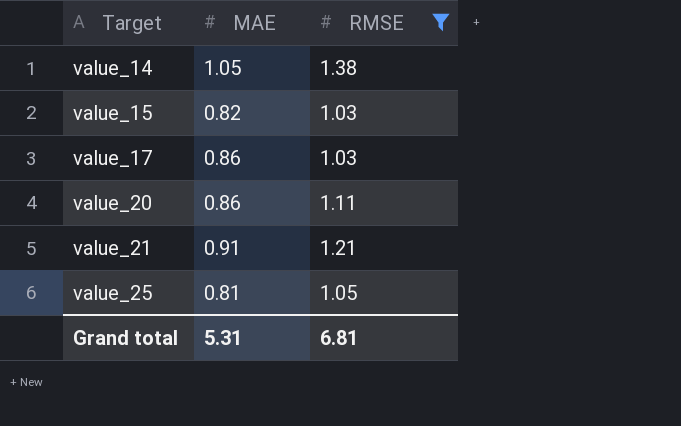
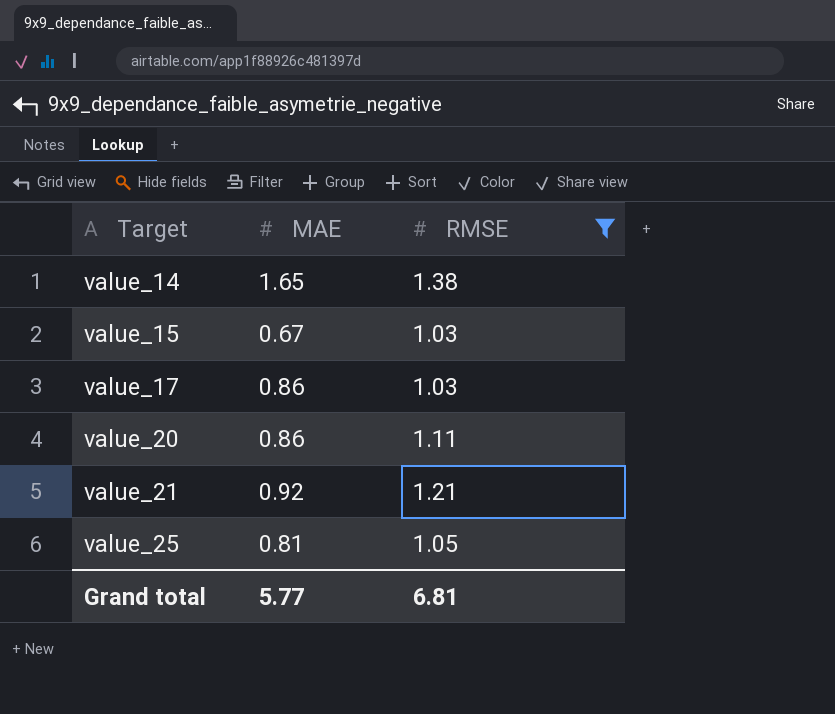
value_14 | MAE: 1.05 -> 1.65
value_15 | MAE: 0.82 -> 0.67
value_21 | MAE: 0.91 -> 0.92
Grand total | MAE: 5.31 -> 5.77

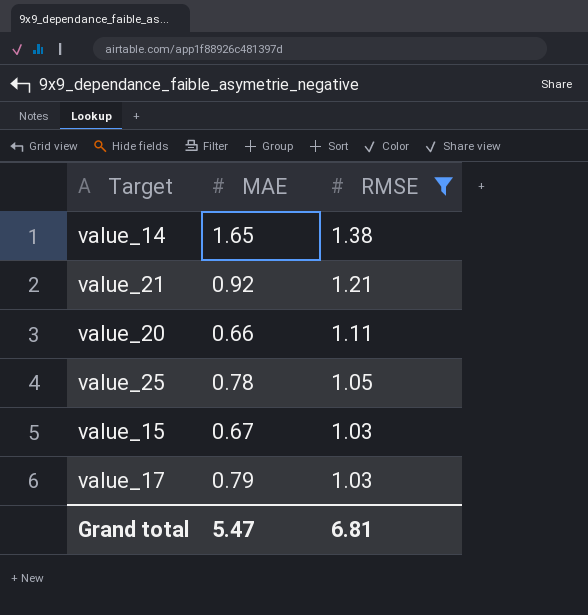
row order: Target ascending -> RMSE descending
value_20 | MAE: 0.86 -> 0.66
value_25 | MAE: 0.81 -> 0.78
value_17 | MAE: 0.86 -> 0.79
Grand total | MAE: 5.77 -> 5.47

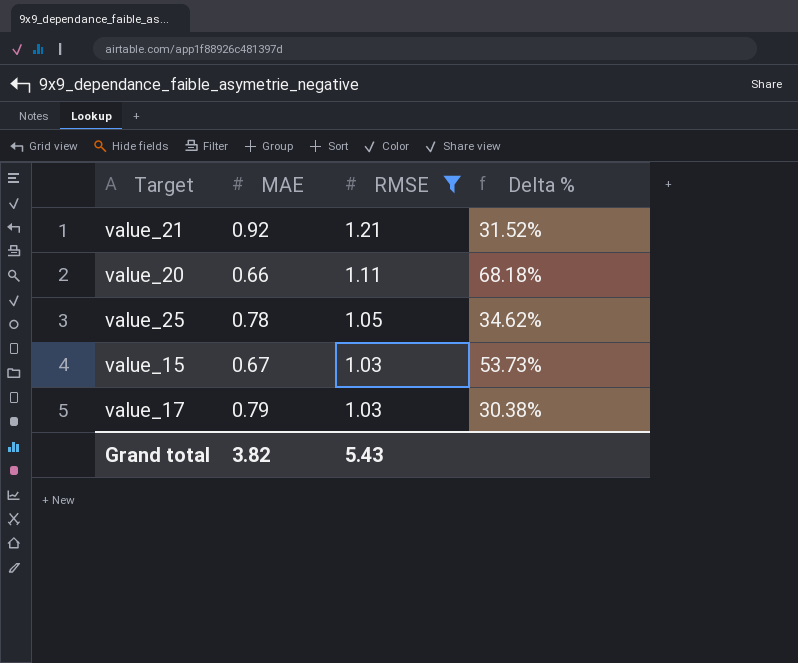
column Delta % | formula: none -> ([RMSE] - [MAE]) / [MAE]
row value_14: 1.65 | 1.38 -> none
Grand total | MAE: 5.47 -> 3.82
Grand total | RMSE: 6.81 -> 5.43

